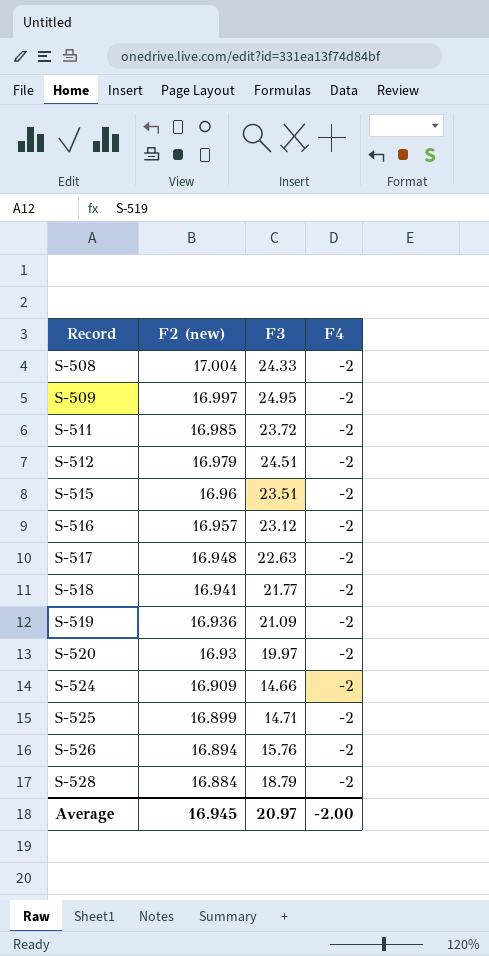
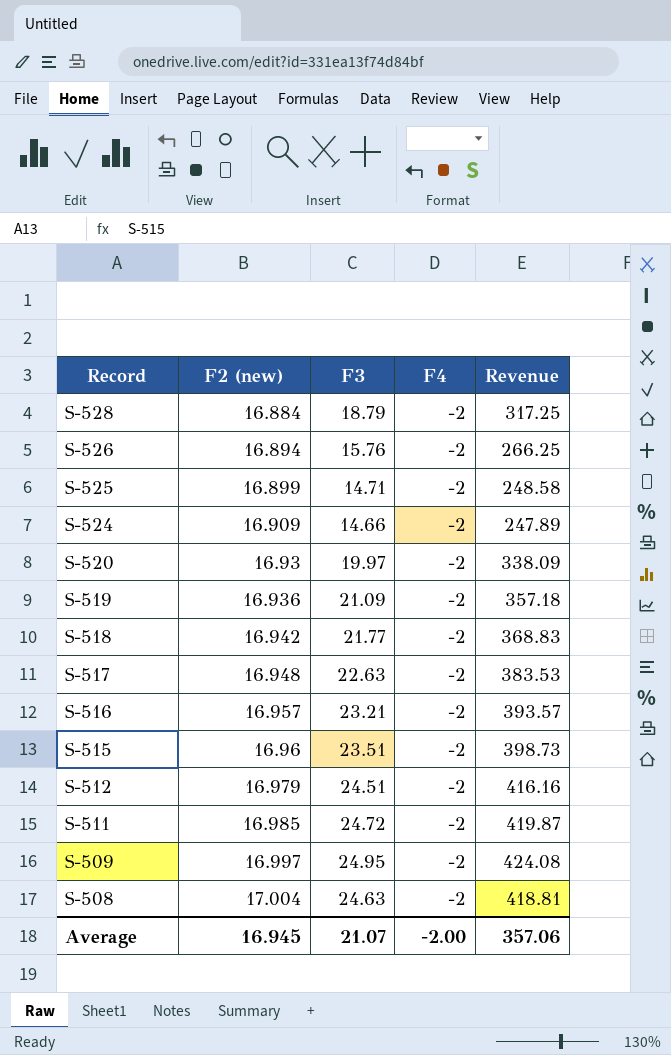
row order: Record ascending -> Record descending
column Revenue | formula: none -> [F2 (new)] * [F3]
S-518 | F2 (new): 16.941 -> 16.942
S-516 | F3: 23.12 -> 23.21
S-511 | F3: 23.72 -> 24.72
S-508 | F3: 24.33 -> 24.63
Average | F3: 20.97 -> 21.07

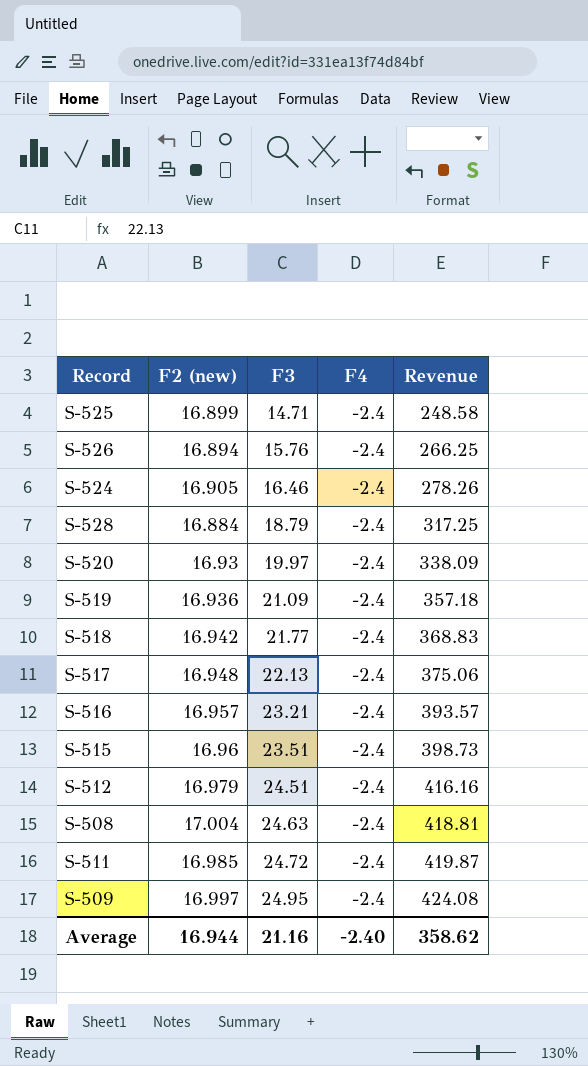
row order: Record descending -> F3 ascending
S-525 | F4: -2 -> -2.4
S-526 | F4: -2 -> -2.4
S-524 | F2 (new): 16.909 -> 16.905
S-524 | F3: 14.66 -> 16.46
S-524 | F4: -2 -> -2.4
S-524 | Revenue: 247.89 -> 278.26
S-528 | F4: -2 -> -2.4
S-520 | F4: -2 -> -2.4
S-519 | F4: -2 -> -2.4
S-518 | F4: -2 -> -2.4
S-517 | F3: 22.63 -> 22.13
S-517 | F4: -2 -> -2.4
S-517 | Revenue: 383.53 -> 375.06
S-516 | F4: -2 -> -2.4
S-515 | F4: -2 -> -2.4
S-512 | F4: -2 -> -2.4
S-508 | F4: -2 -> -2.4
S-511 | F4: -2 -> -2.4
S-509 | F4: -2 -> -2.4
Average | F2 (new): 16.945 -> 16.944
Average | F3: 21.07 -> 21.16
Average | F4: -2.00 -> -2.40
Average | Revenue: 357.06 -> 358.62

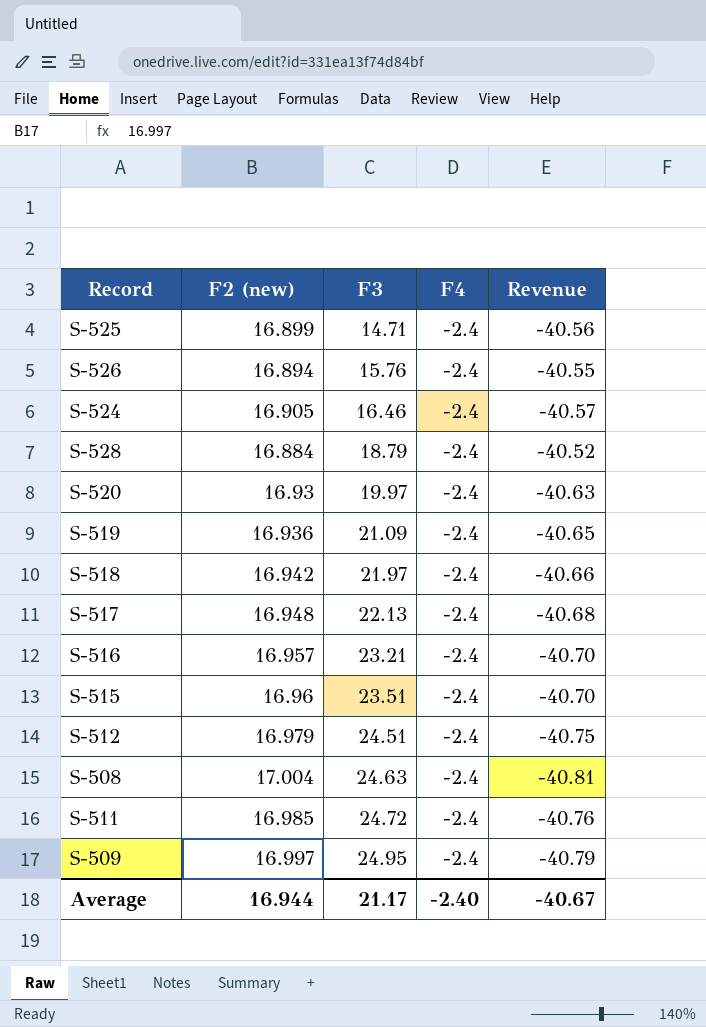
column Revenue | formula: [F2 (new)] * [F3] -> [F2 (new)] * [F4]
S-518 | F3: 21.77 -> 21.97
Average | F3: 21.16 -> 21.17
Average | Revenue: 358.62 -> -40.67

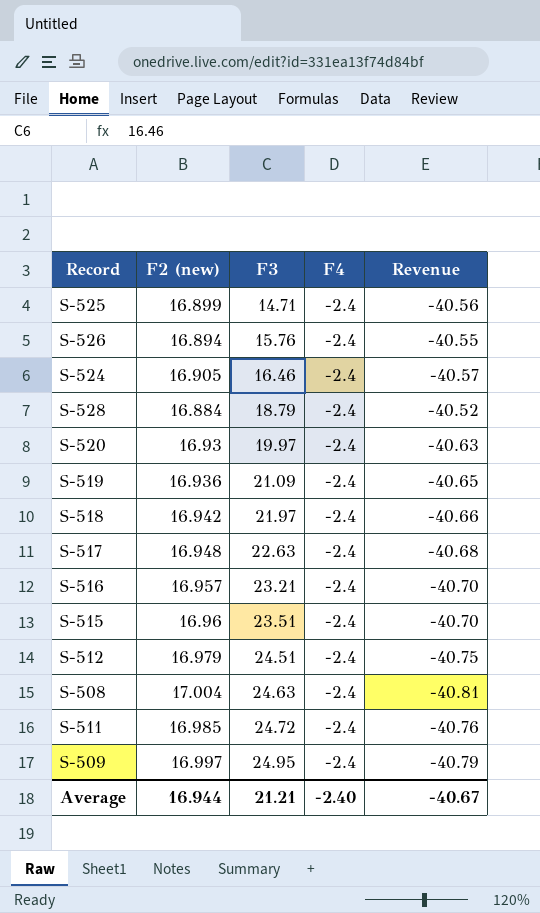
S-517 | F3: 22.13 -> 22.63
Average | F3: 21.17 -> 21.21

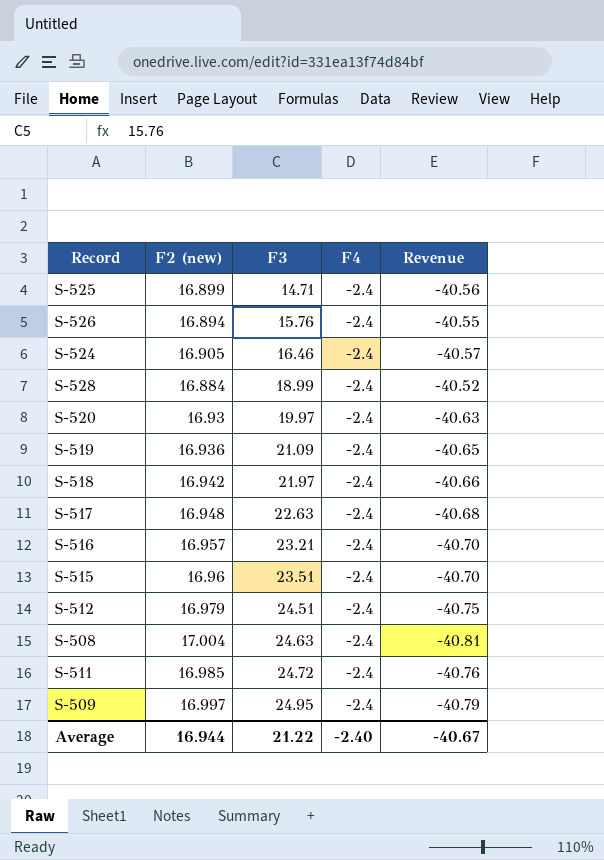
S-528 | F3: 18.79 -> 18.99
Average | F3: 21.21 -> 21.22

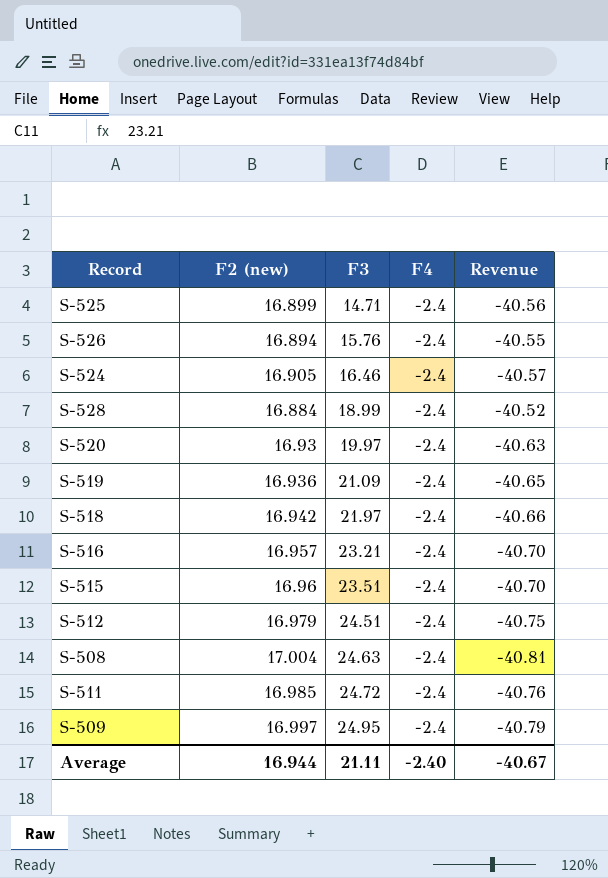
row S-517: 16.948 | 22.63 | -2.4 | -40.68 -> none
Average | F3: 21.22 -> 21.11

